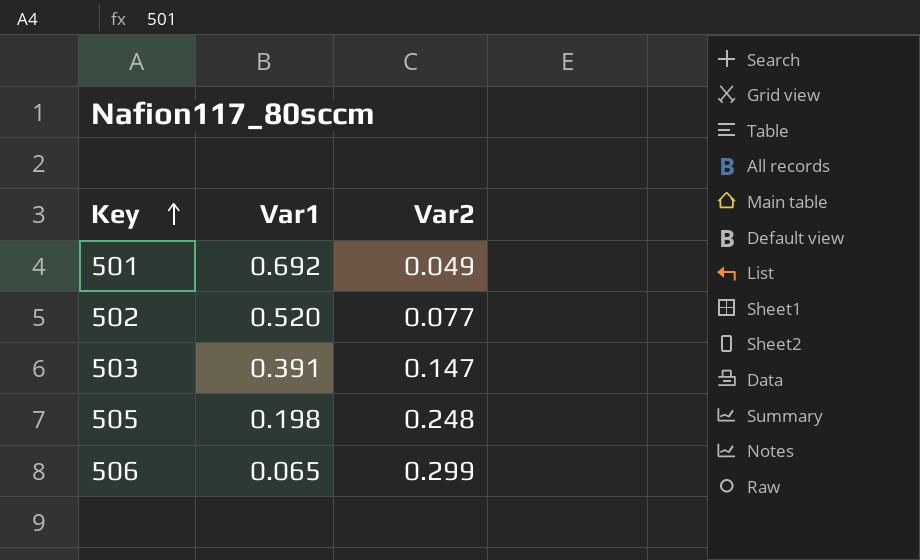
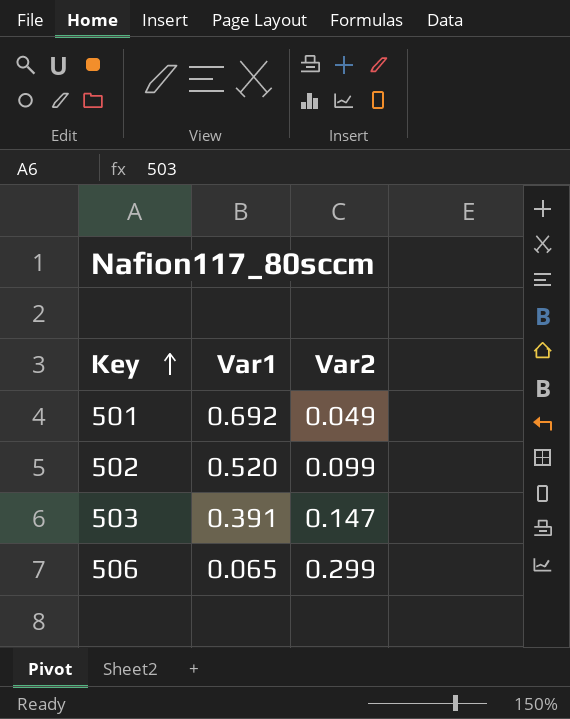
row 505: 0.198 | 0.248 -> none
502 | Var2: 0.077 -> 0.099

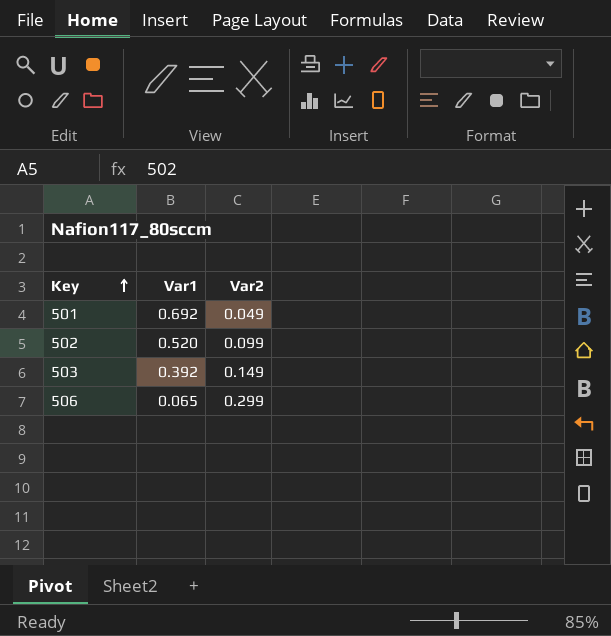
503 | Var1: 0.391 -> 0.392
503 | Var2: 0.147 -> 0.149

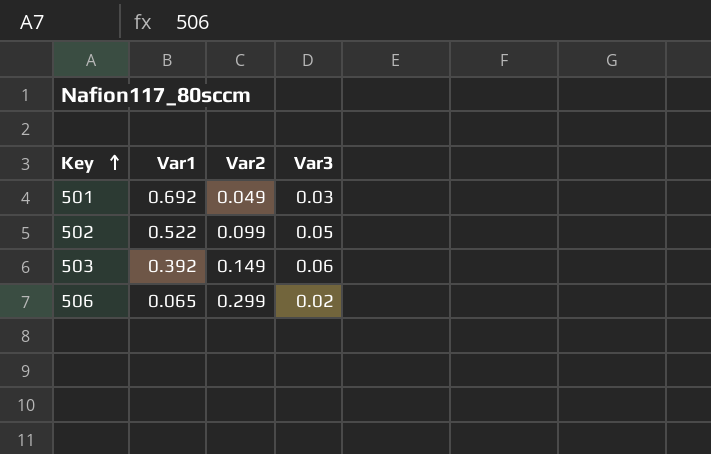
column Var3 | formula: none -> [Var1] * [Var2]
502 | Var1: 0.520 -> 0.522

